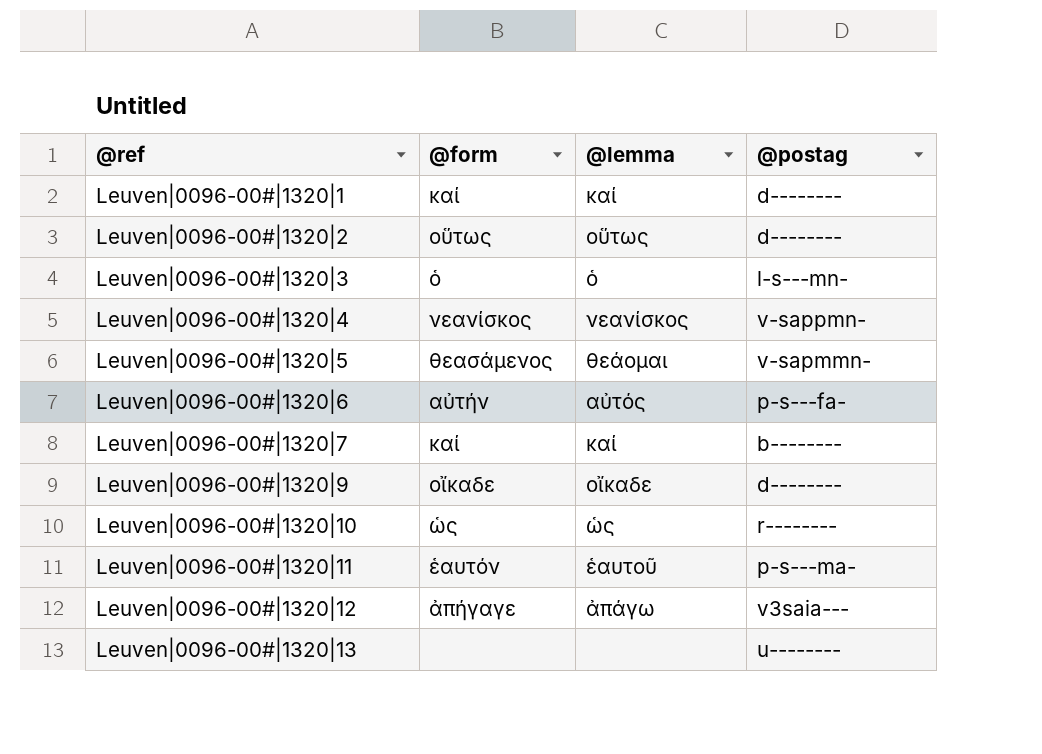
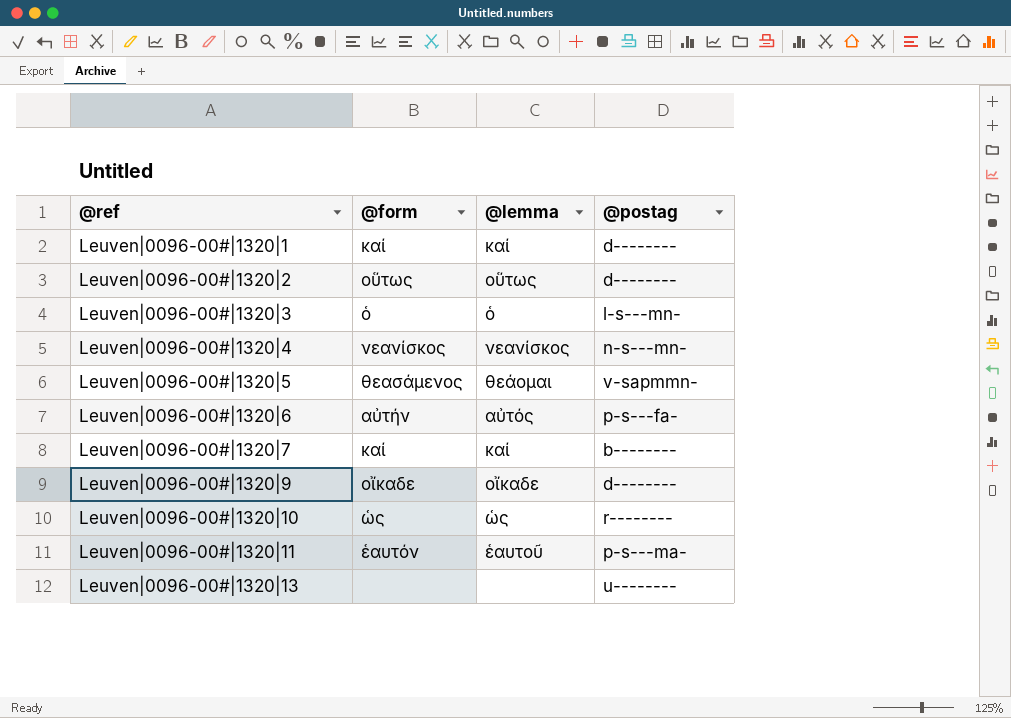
row Leuven|0096-00#|1320|12: ἀπήγαγε | ἀπάγω | v3saia--- -> none
Leuven|0096-00#|1320|4 | @postag: v-sappmn- -> n-s---mn-

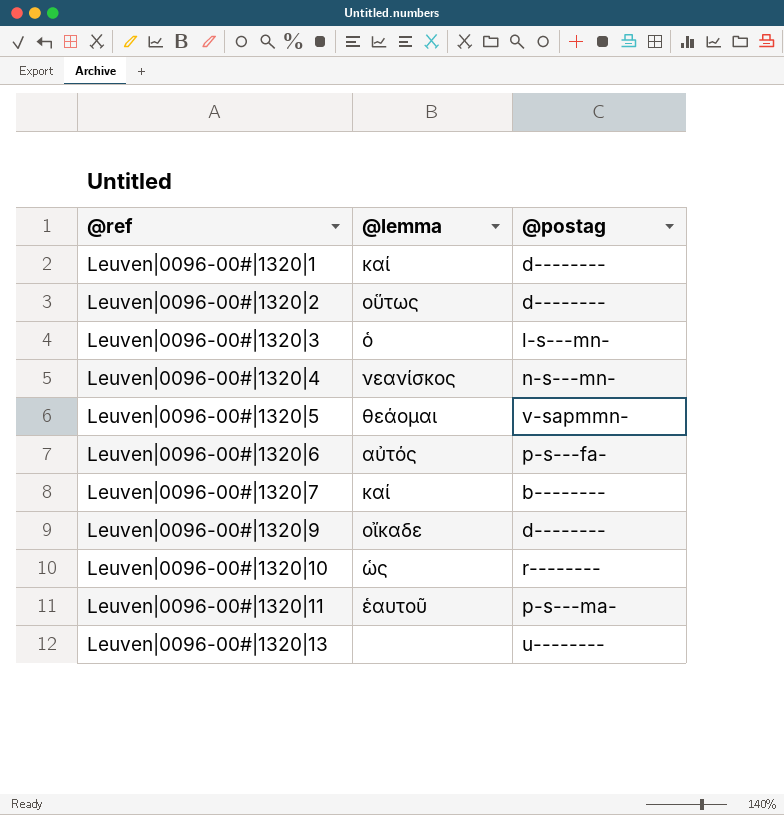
column @form | position: 2 -> none

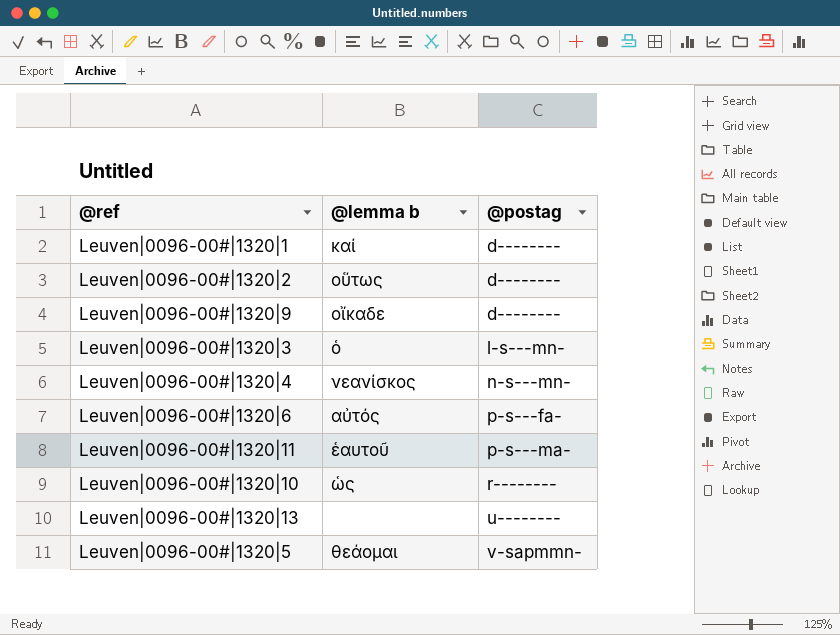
row order: @ref ascending -> @postag ascending
column name: @lemma -> @lemma b
row Leuven|0096-00#|1320|7: καί | b-------- -> none

